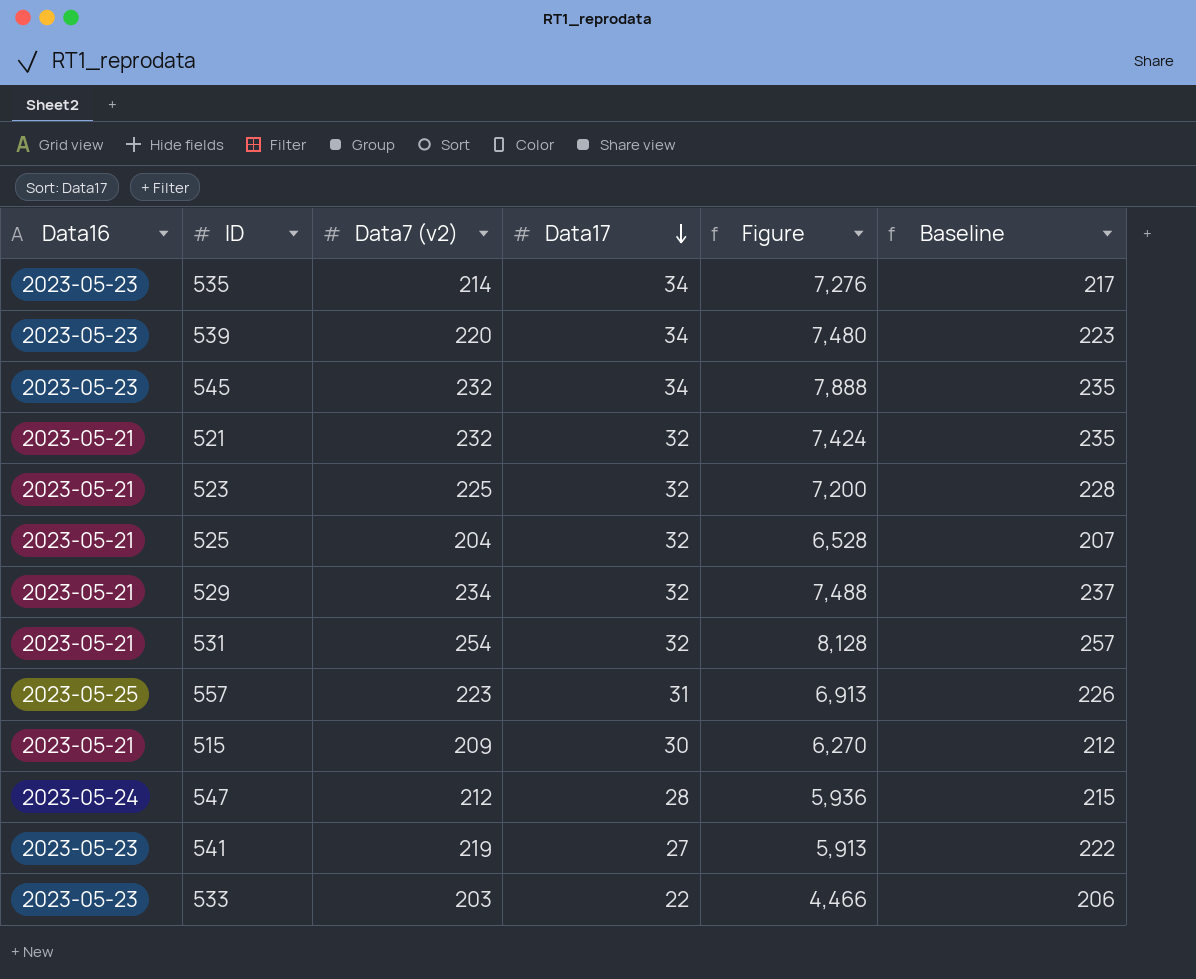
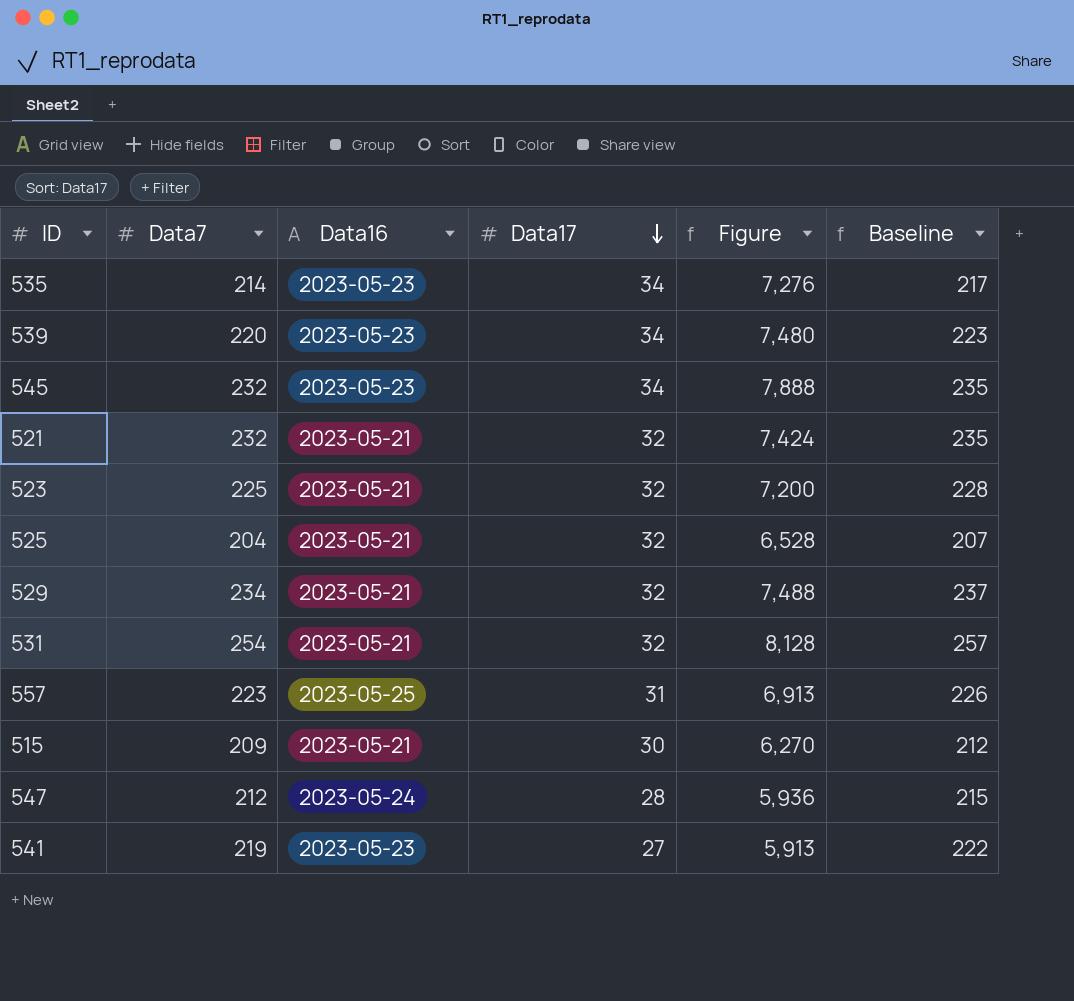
column name: Data7 (v2) -> Data7
column Data16 | position: 1 -> 3
row 533: 2023-05-23 | 203 | 22 | 4,466 | 206 -> none

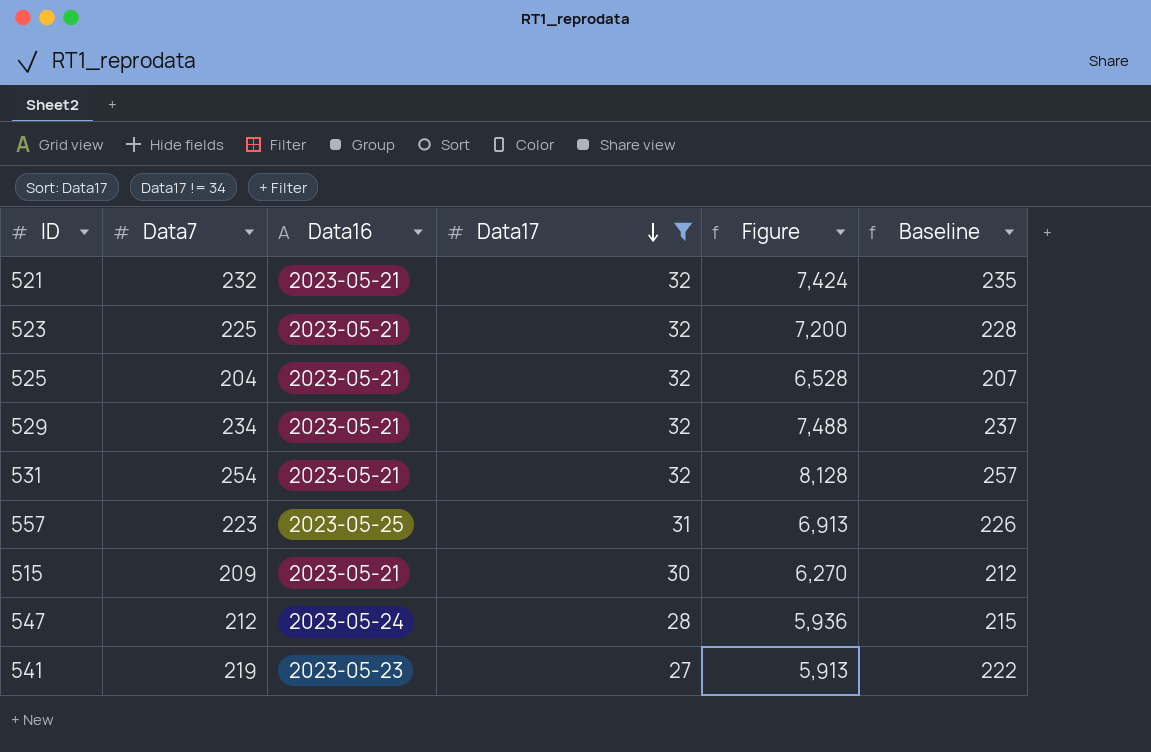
filter: none -> Data17 != 34

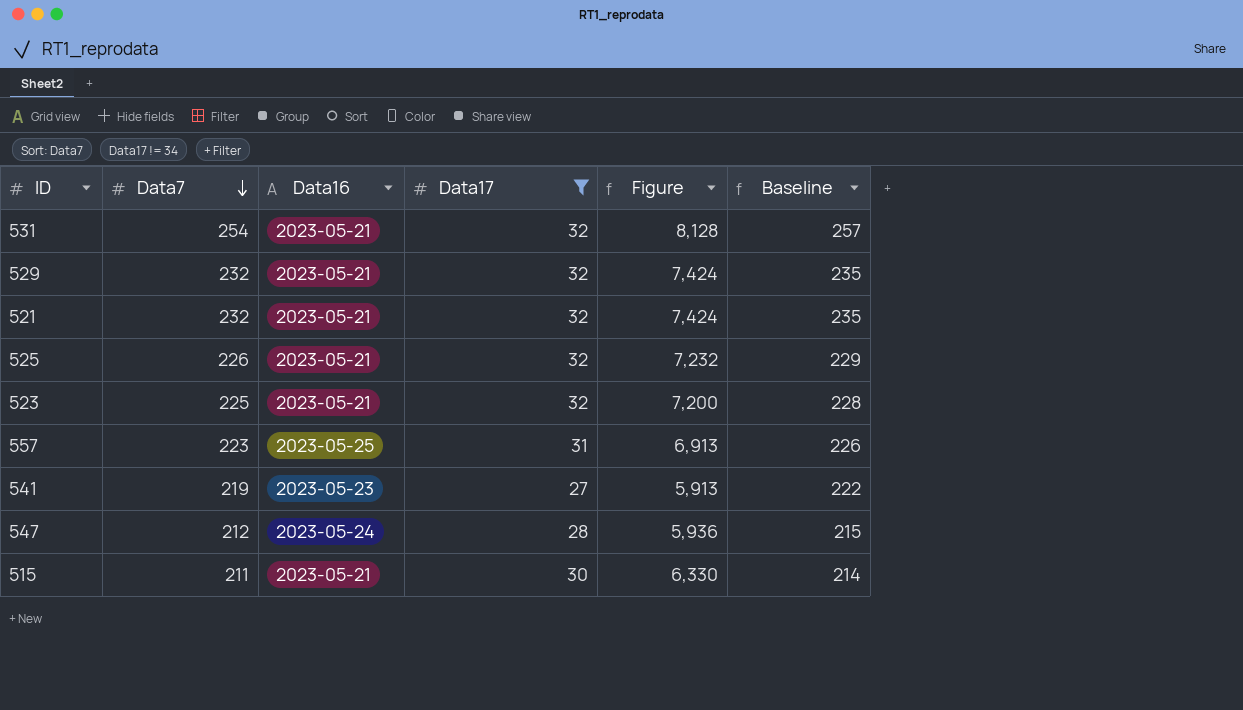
row order: Data17 descending -> Data7 descending
529 | Data7: 234 -> 232
529 | Figure: 7,488 -> 7,424
529 | Baseline: 237 -> 235
525 | Data7: 204 -> 226
525 | Figure: 6,528 -> 7,232
525 | Baseline: 207 -> 229
515 | Data7: 209 -> 211
515 | Figure: 6,270 -> 6,330
515 | Baseline: 212 -> 214

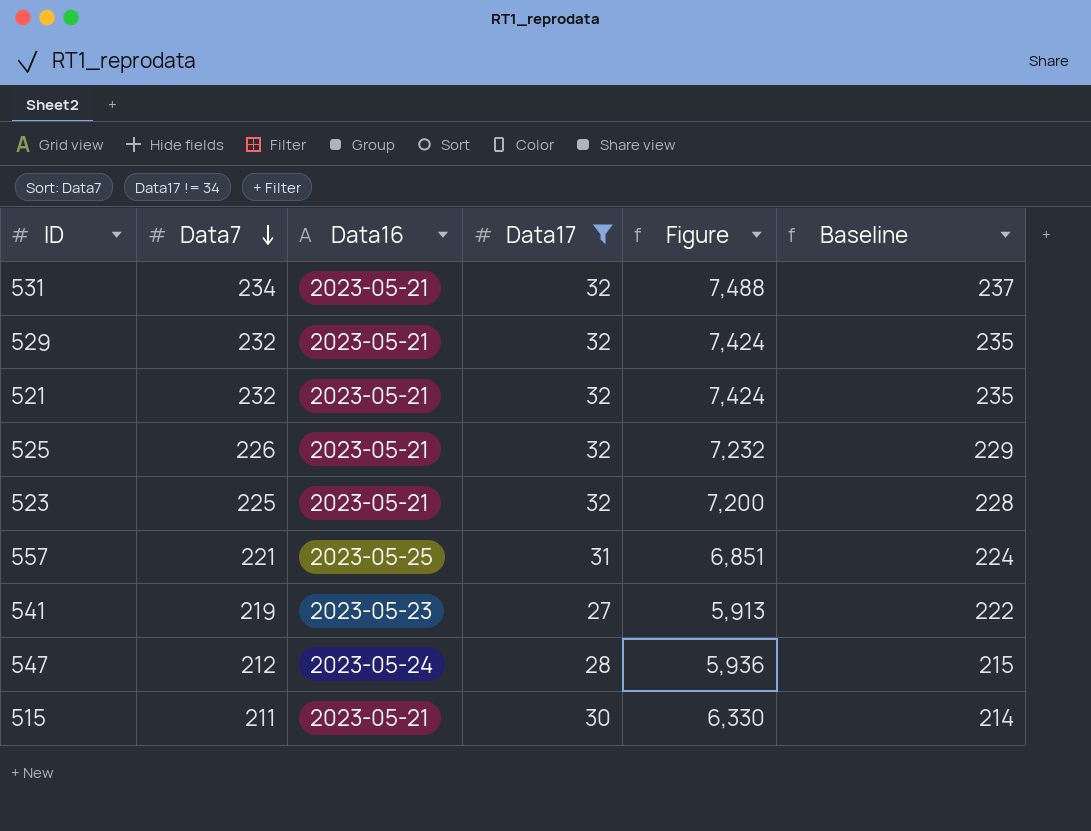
531 | Data7: 254 -> 234
531 | Figure: 8,128 -> 7,488
531 | Baseline: 257 -> 237
557 | Data7: 223 -> 221
557 | Figure: 6,913 -> 6,851
557 | Baseline: 226 -> 224

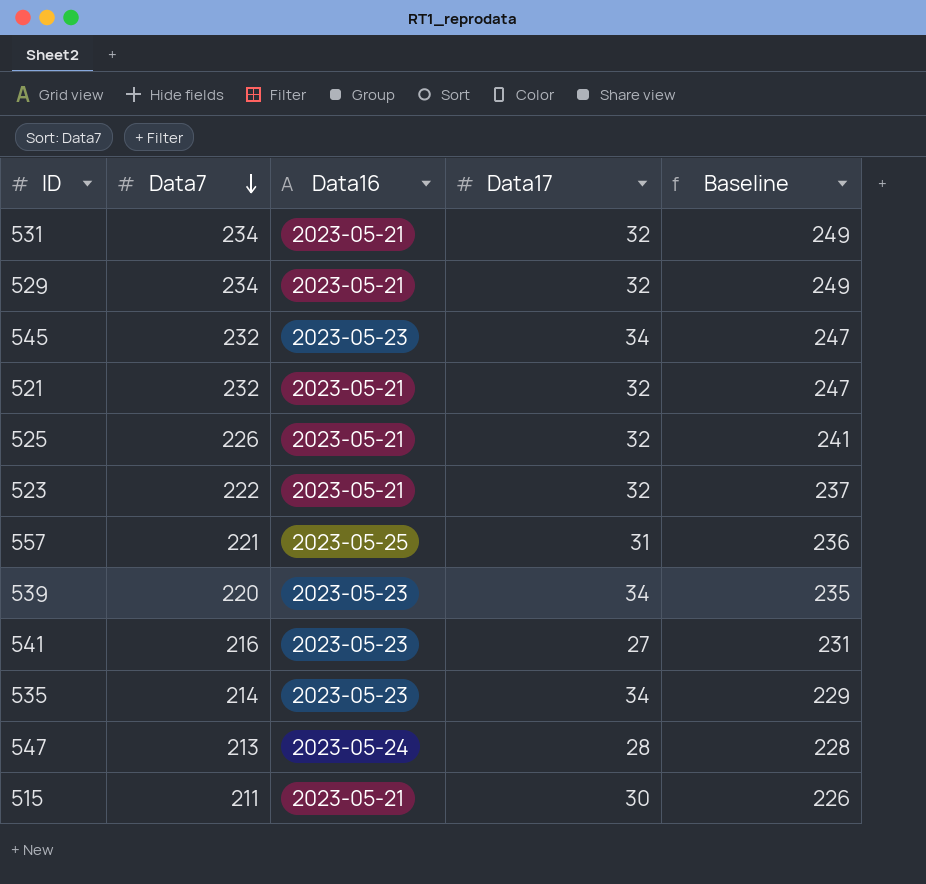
filter: Data17 != 34 -> none
column Figure | formula: [Data7] * [Data17] -> none
column Baseline | formula: [Data7] + 3 -> [Data7] + 15
529 | Data7: 232 -> 234
523 | Data7: 225 -> 222
541 | Data7: 219 -> 216
547 | Data7: 212 -> 213

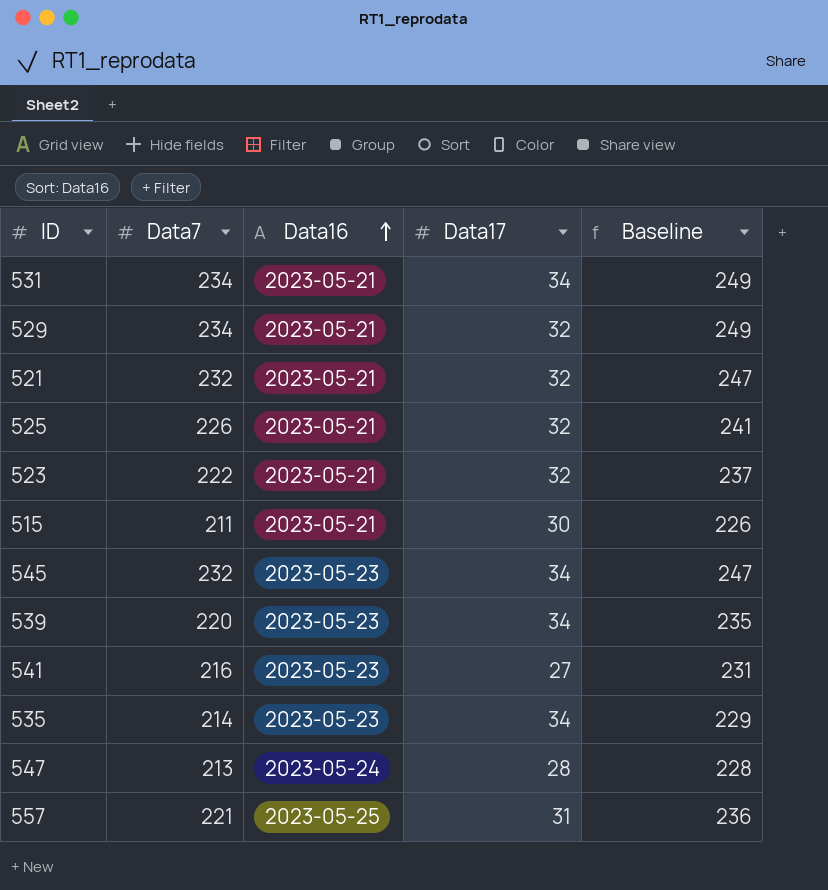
row order: Data7 descending -> Data16 ascending
531 | Data17: 32 -> 34

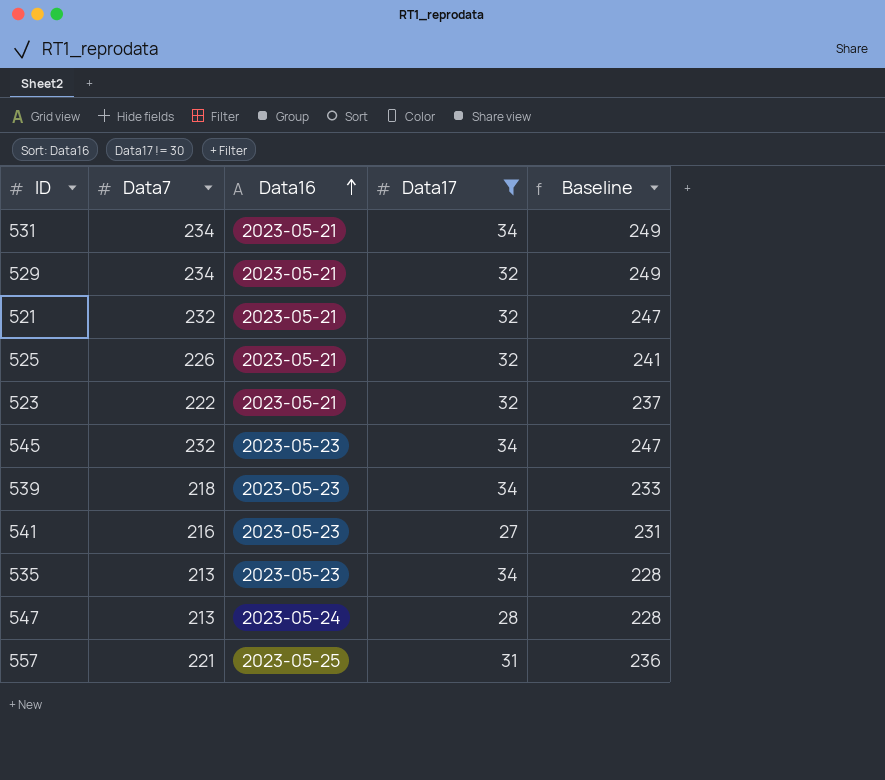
filter: none -> Data17 != 30
539 | Data7: 220 -> 218
539 | Baseline: 235 -> 233
535 | Data7: 214 -> 213
535 | Baseline: 229 -> 228

